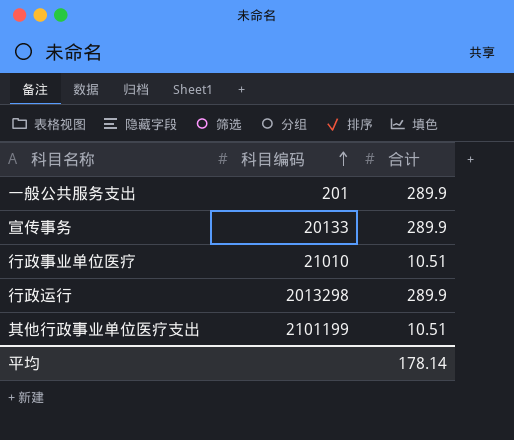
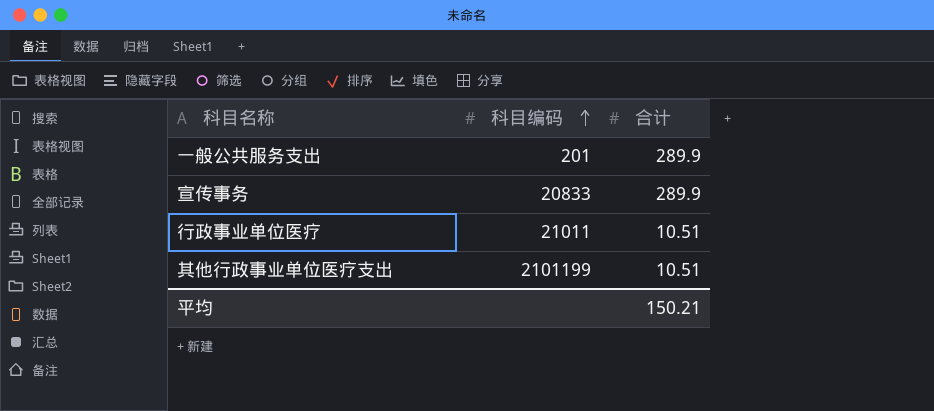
row 行政运行: 2013298 | 289.9 -> none
宣传事务 | 科目编码: 20133 -> 20833
行政事业单位医疗 | 科目编码: 21010 -> 21011
平均 | 合计: 178.14 -> 150.21

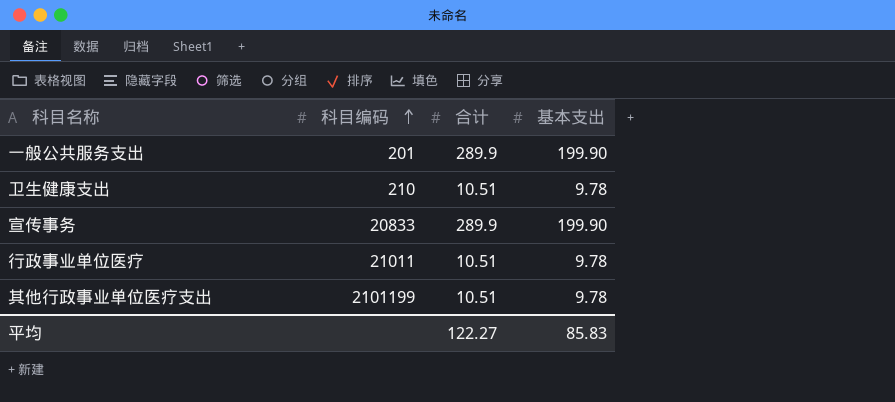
column 基本支出 | position: none -> 4
row 卫生健康支出: none -> 210 | 10.51 | 9.78
平均 | 合计: 150.21 -> 122.27

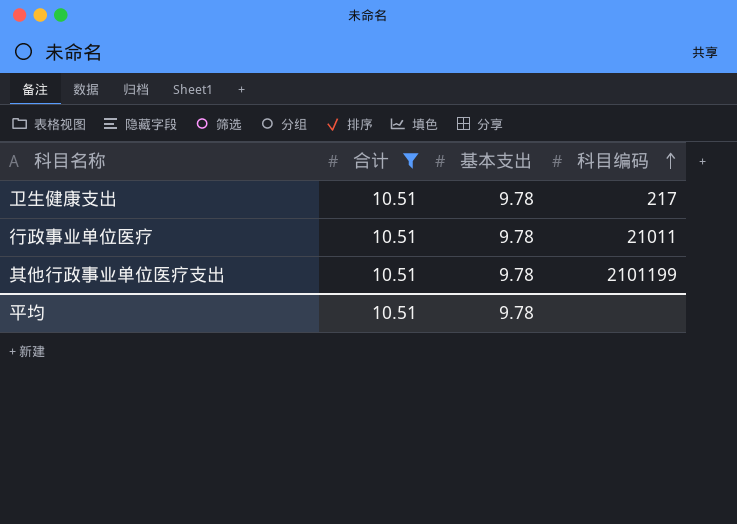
filter: none -> 合计 = 10.51
column 科目编码 | position: 2 -> 4
卫生健康支出 | 科目编码: 210 -> 217
平均 | 合计: 122.27 -> 10.51
平均 | 基本支出: 85.83 -> 9.78

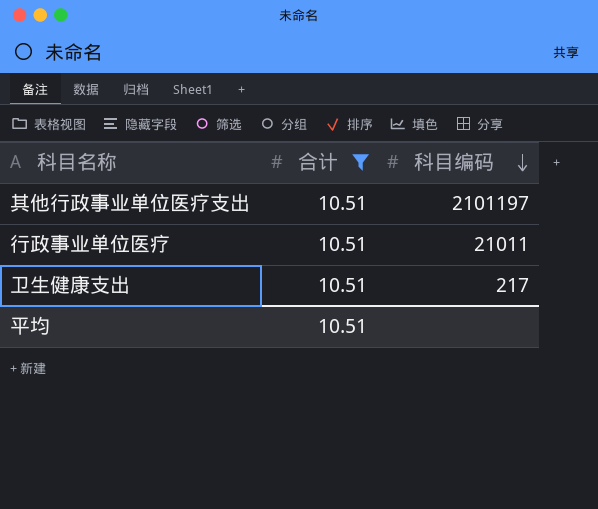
row order: 科目编码 ascending -> 科目编码 descending
column 基本支出 | position: 3 -> none
其他行政事业单位医疗支出 | 科目编码: 2101199 -> 2101197

